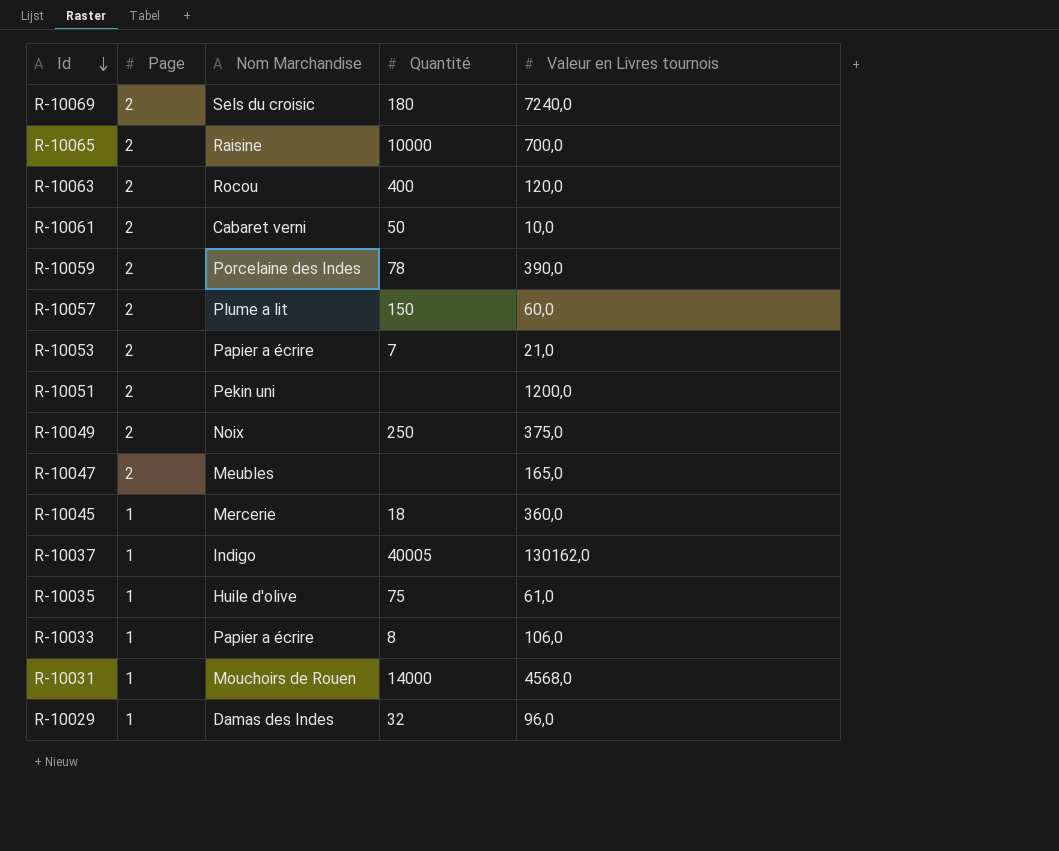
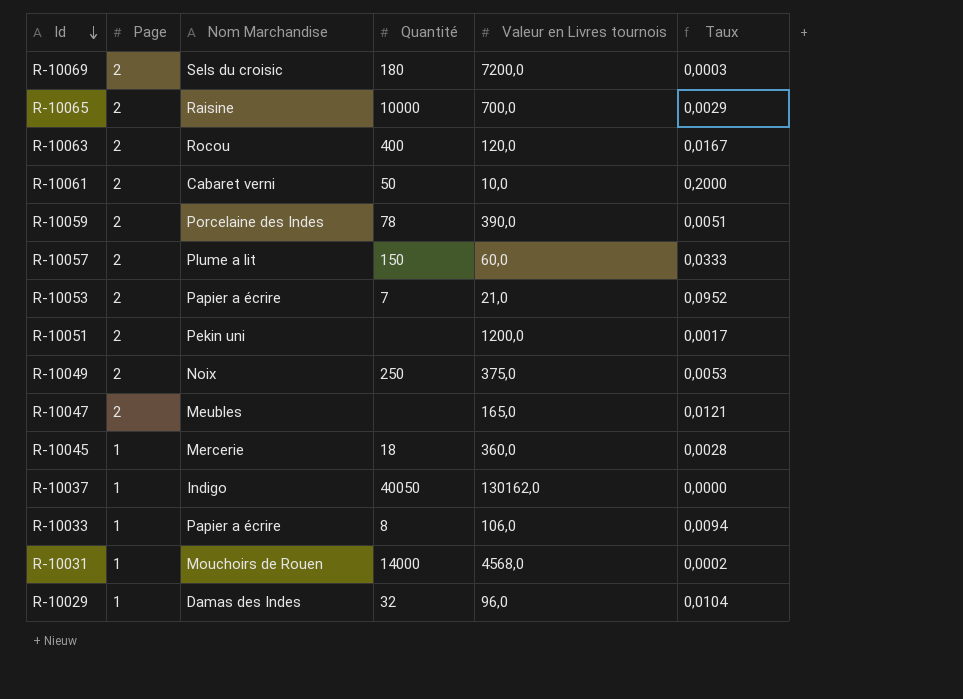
column Taux | formula: none -> [Page] / [Valeur en Livres tournois]
row R-10035: 1 | Huile d'olive | 75 | 61,0 -> none
R-10069 | Valeur en Livres tournois: 7240,0 -> 7200,0
R-10037 | Quantité: 40005 -> 40050

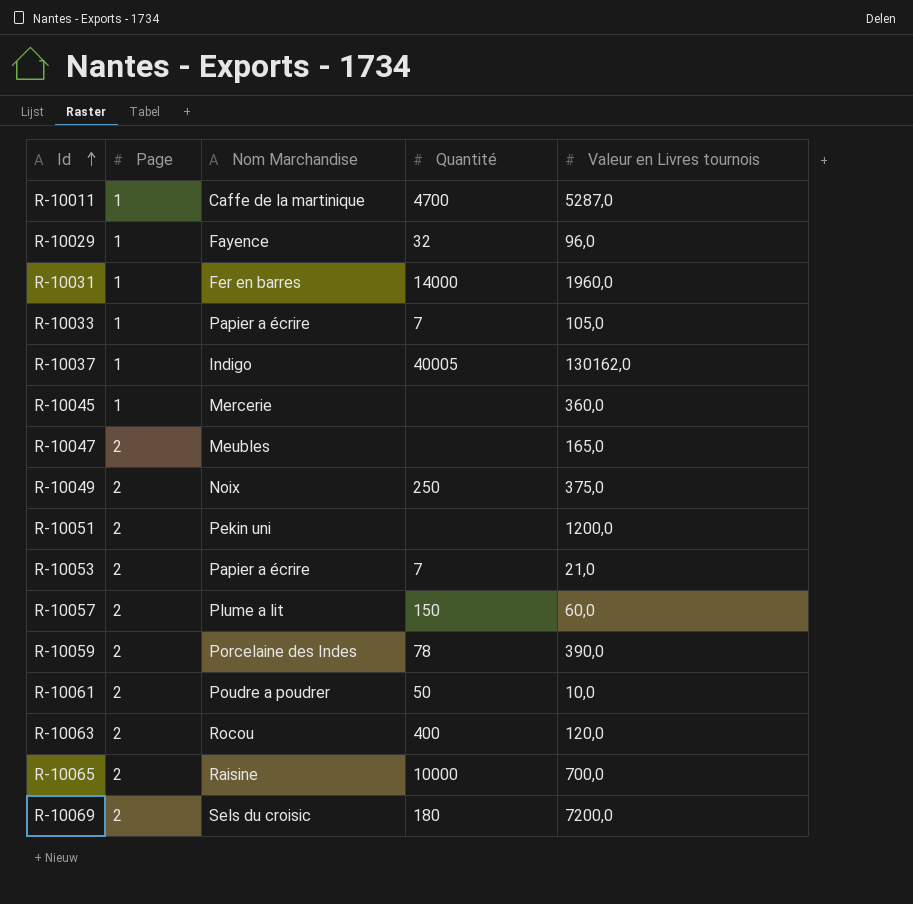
row order: Id descending -> Id ascending
column Taux | formula: [Page] / [Valeur en Livres tournois] -> none
row R-10011: none -> 1 | Caffe de la martinique | 4700 | 5287,0
R-10029 | Nom Marchandise: Damas des Indes -> Fayence
R-10031 | Nom Marchandise: Mouchoirs de Rouen -> Fer en barres
R-10031 | Valeur en Livres tournois: 4568,0 -> 1960,0
R-10033 | Quantité: 8 -> 7
R-10033 | Valeur en Livres tournois: 106,0 -> 105,0
R-10037 | Quantité: 40050 -> 40005
R-10045 | Quantité: 18 -> none
R-10061 | Nom Marchandise: Cabaret verni -> Poudre a poudrer

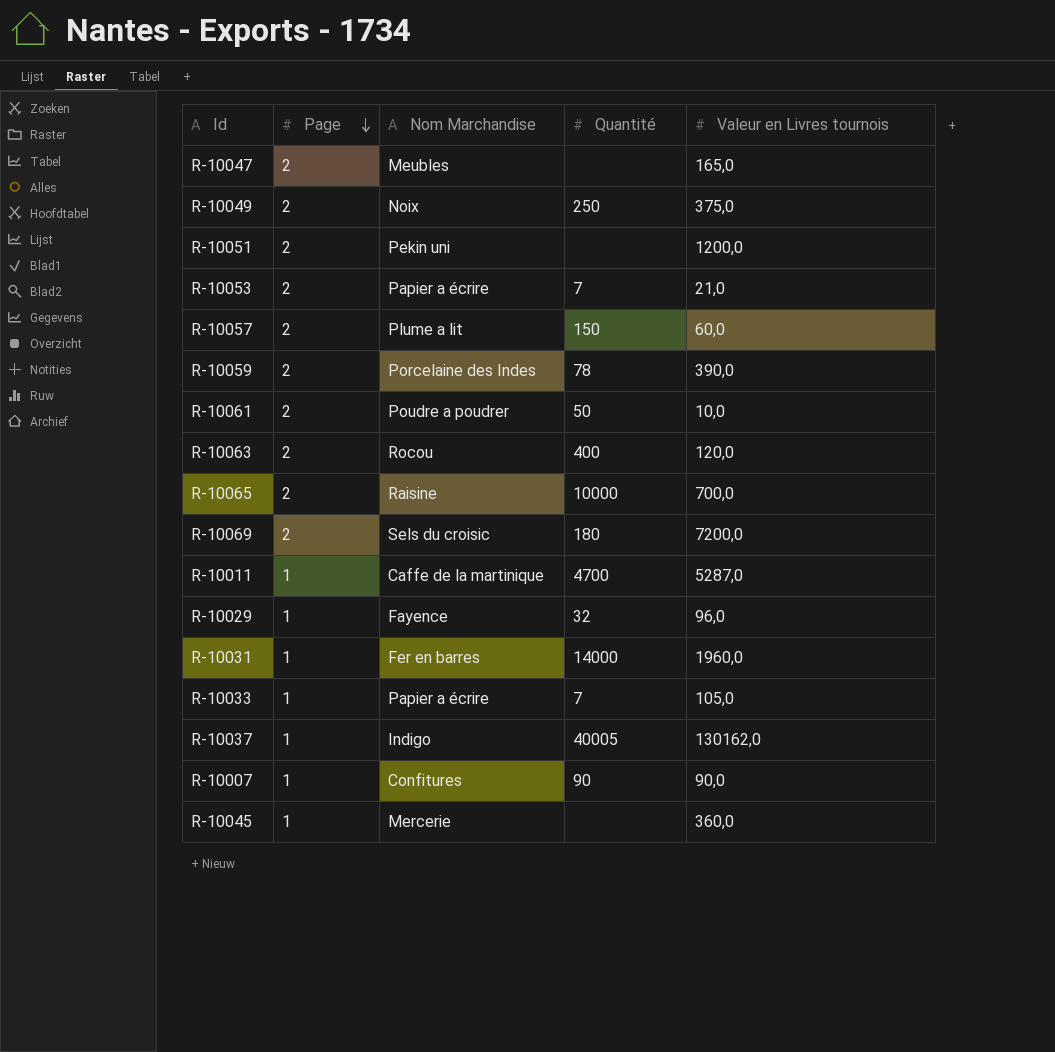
row order: Id ascending -> Page descending
row R-10007: none -> 1 | Confitures | 90 | 90,0

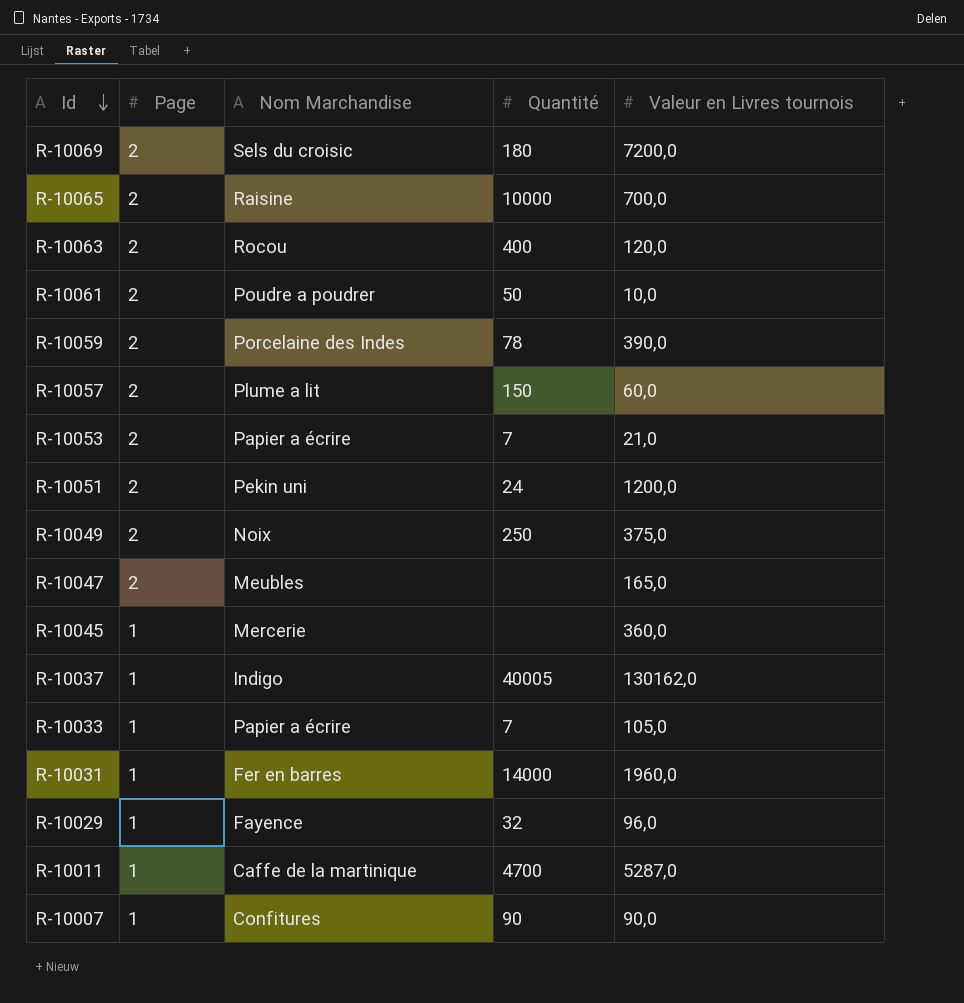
row order: Page descending -> Id descending
R-10051 | Quantité: none -> 24

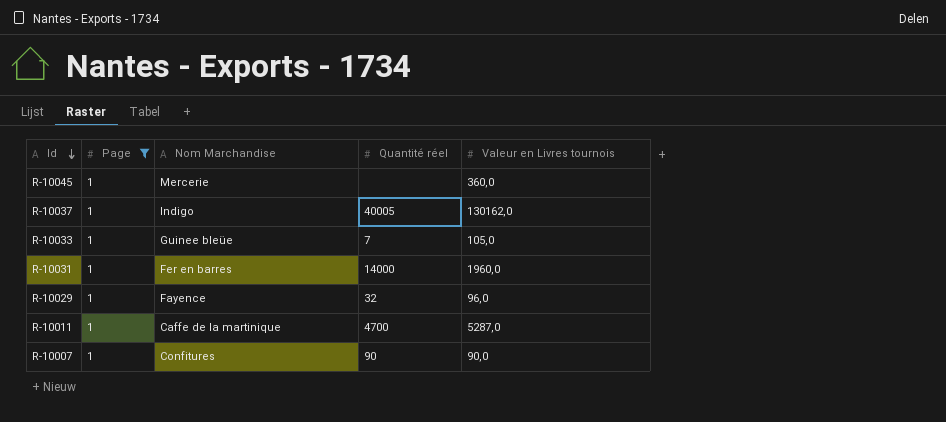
filter: none -> Page = 1
column name: Quantité -> Quantité réel
R-10033 | Nom Marchandise: Papier a écrire -> Guinee bleüe

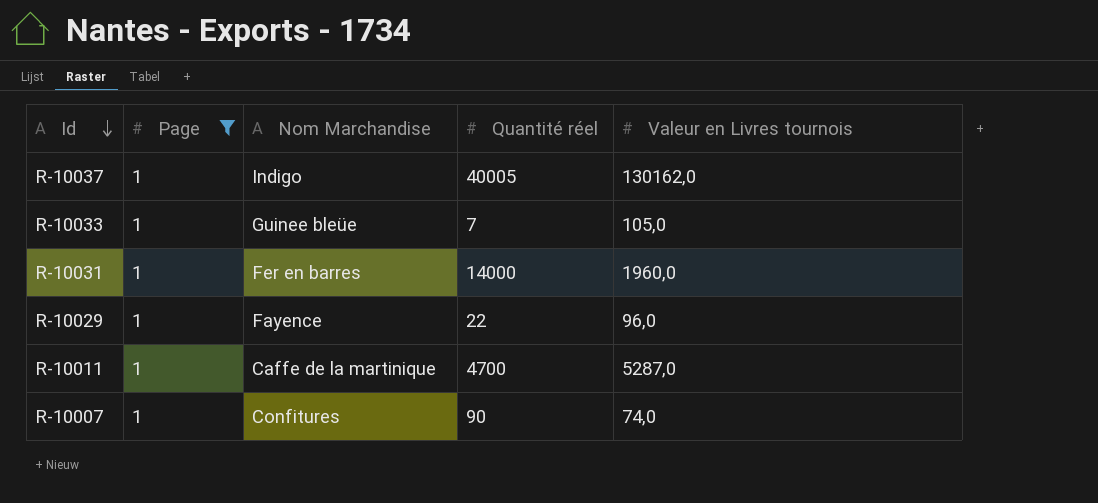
row R-10045: 1 | Mercerie | none | 360,0 -> none
R-10029 | Quantité réel: 32 -> 22
R-10007 | Valeur en Livres tournois: 90,0 -> 74,0

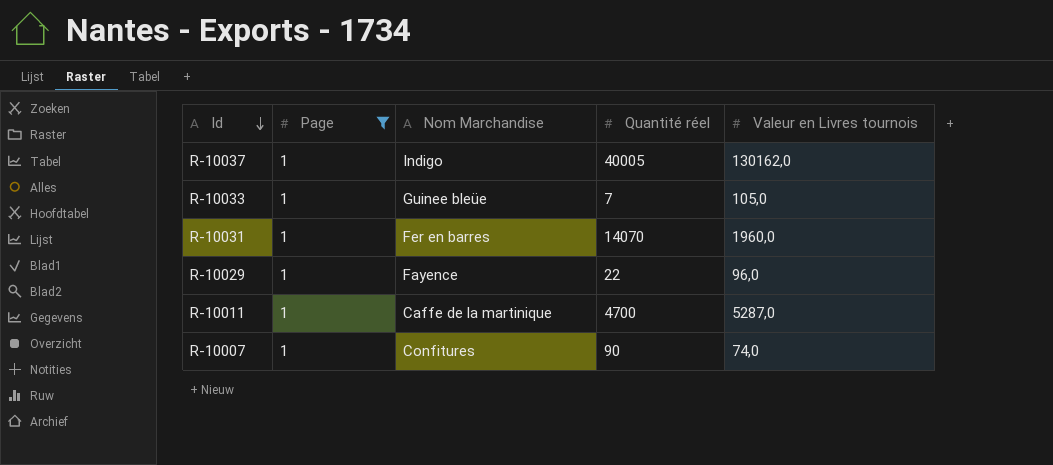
R-10031 | Quantité réel: 14000 -> 14070

